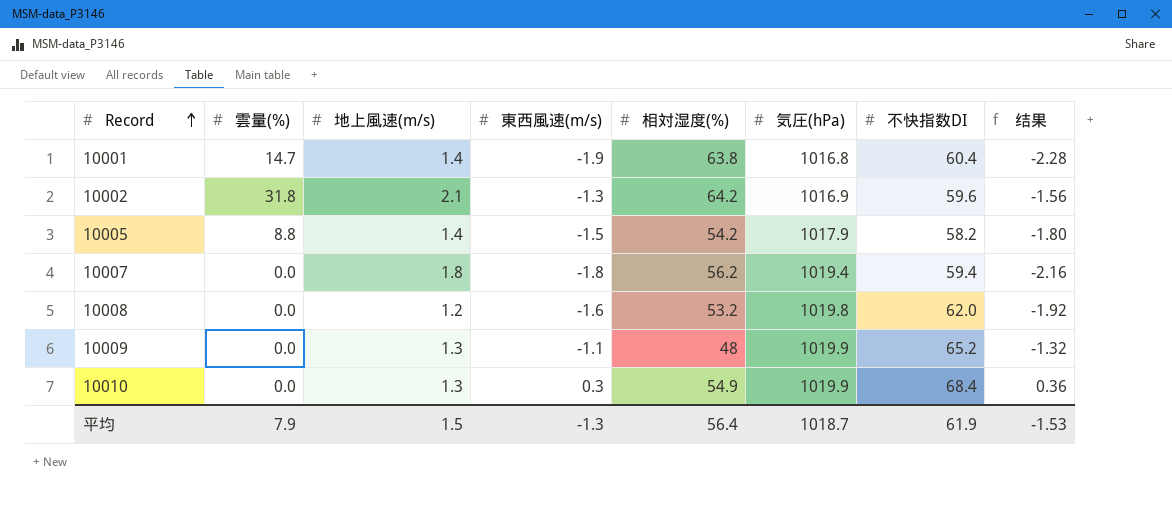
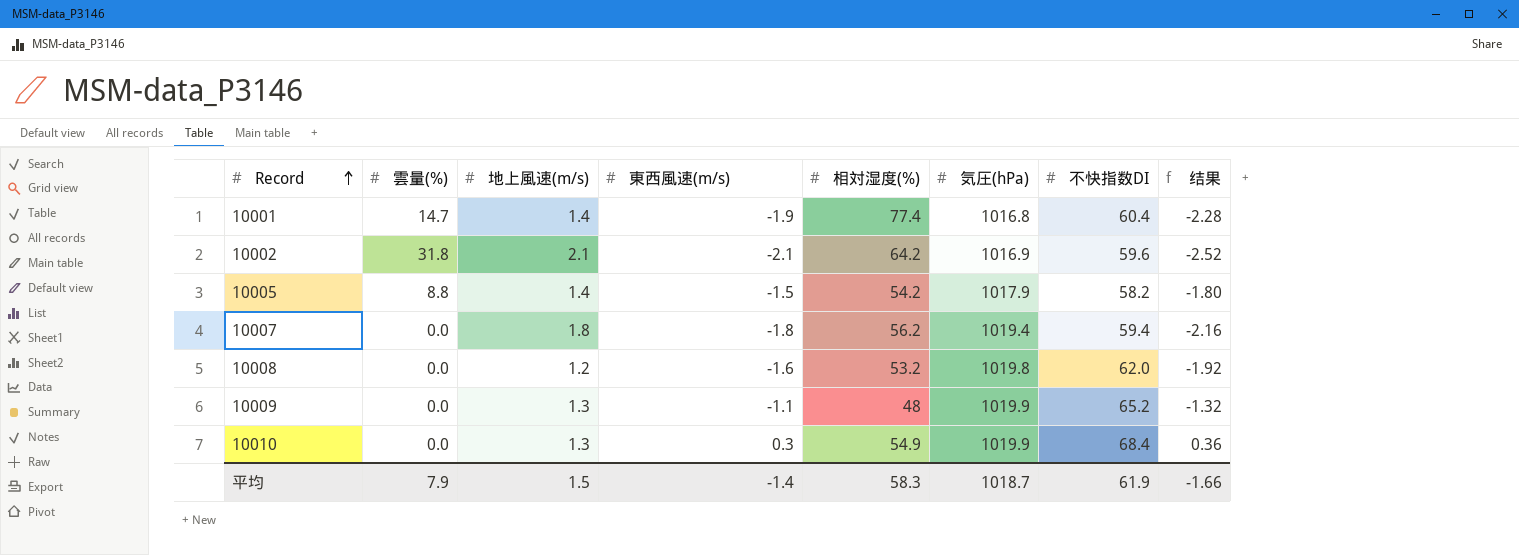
10001 | 相対湿度(%): 63.8 -> 77.4
10002 | 東西風速(m/s): -1.3 -> -2.1
10002 | 结果: -1.56 -> -2.52
平均 | 東西風速(m/s): -1.3 -> -1.4
平均 | 相対湿度(%): 56.4 -> 58.3
平均 | 结果: -1.53 -> -1.66

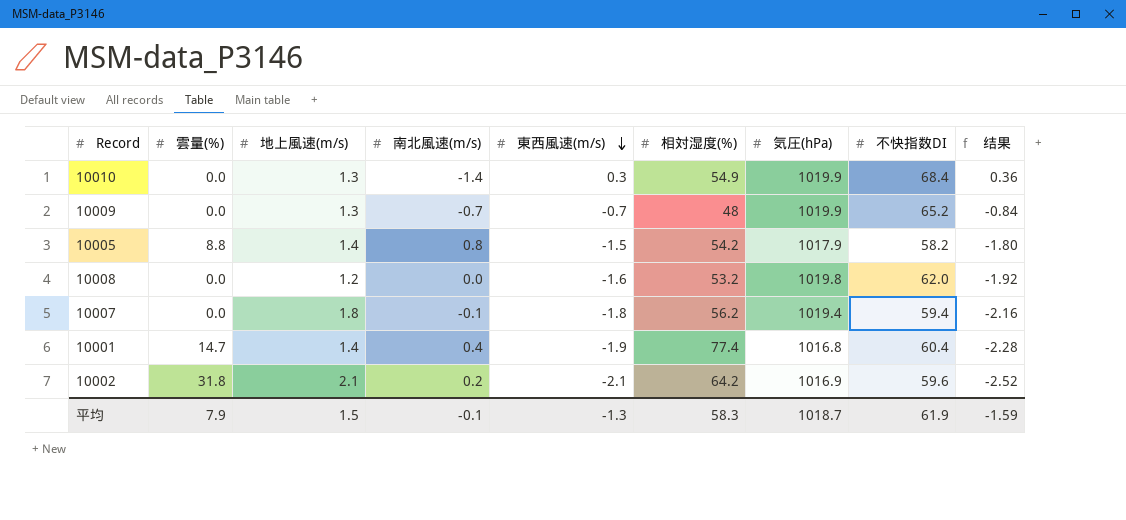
row order: Record ascending -> 東西風速(m/s) descending
column 南北風速(m/s) | position: none -> 4
10009 | 東西風速(m/s): -1.1 -> -0.7
10009 | 结果: -1.32 -> -0.84
平均 | 東西風速(m/s): -1.4 -> -1.3
平均 | 结果: -1.66 -> -1.59

